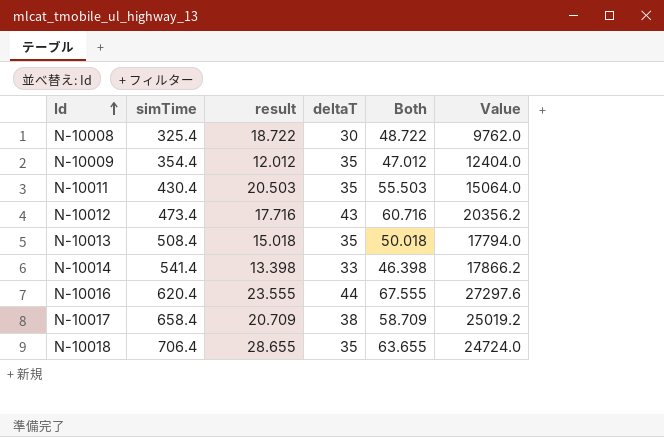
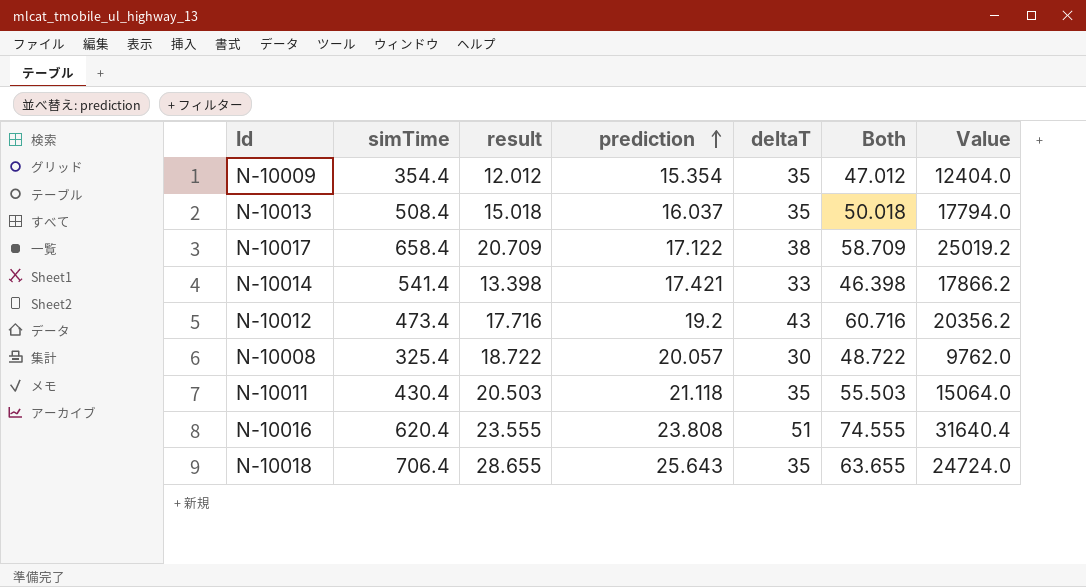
row order: Id ascending -> prediction ascending
column prediction | position: none -> 4
N-10016 | deltaT: 44 -> 51
N-10016 | Both: 67.555 -> 74.555
N-10016 | Value: 27297.6 -> 31640.4

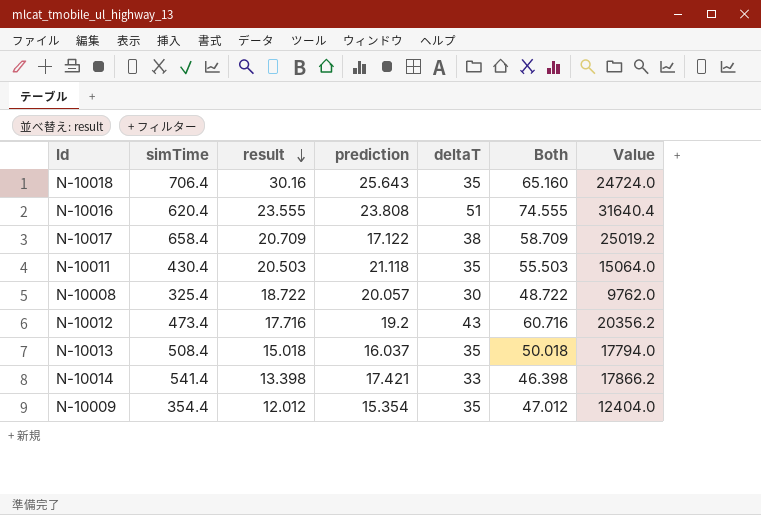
row order: prediction ascending -> result descending
N-10018 | result: 28.655 -> 30.16
N-10018 | Both: 63.655 -> 65.160

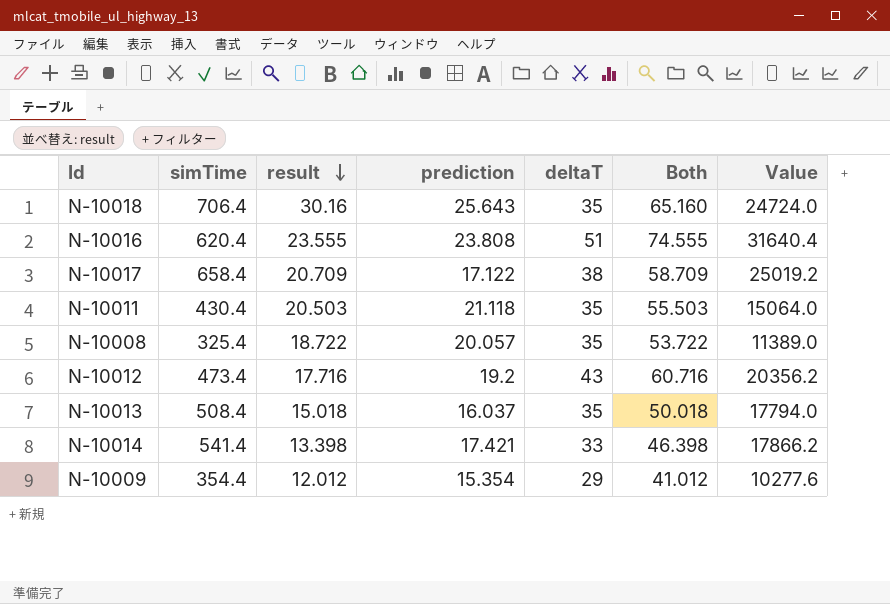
N-10008 | deltaT: 30 -> 35
N-10008 | Both: 48.722 -> 53.722
N-10008 | Value: 9762.0 -> 11389.0
N-10009 | deltaT: 35 -> 29
N-10009 | Both: 47.012 -> 41.012
N-10009 | Value: 12404.0 -> 10277.6

